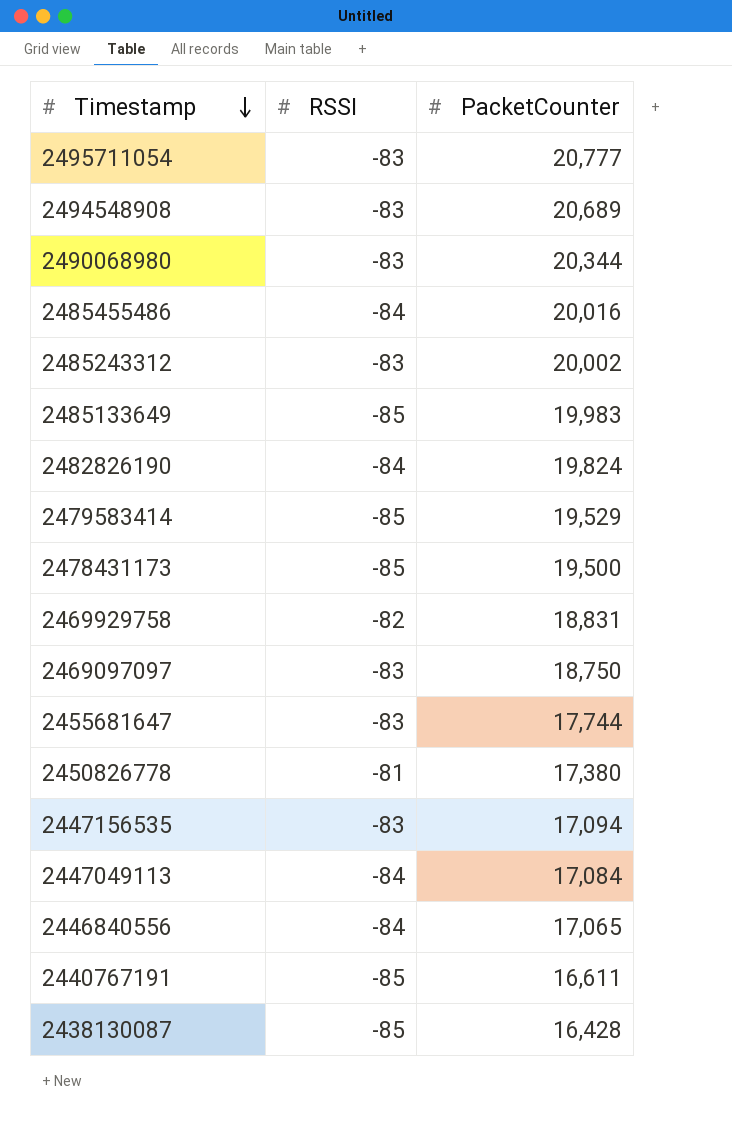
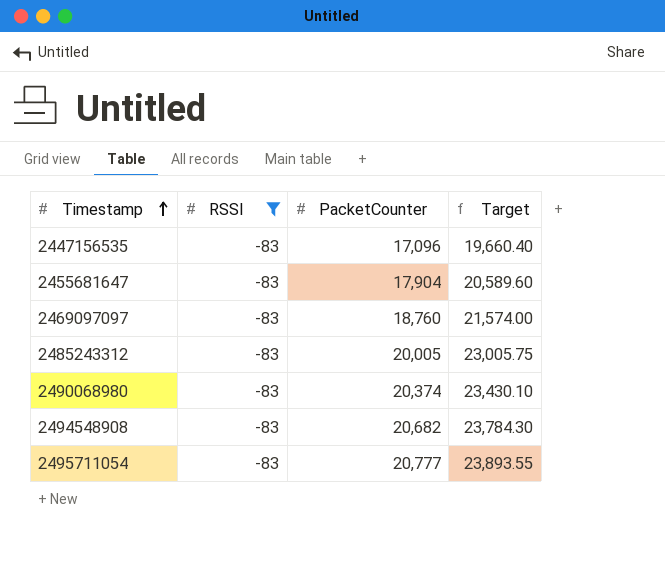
filter: none -> RSSI = -83
row order: Timestamp descending -> Timestamp ascending
column Target | formula: none -> [PacketCounter] * 1.15
2447156535 | PacketCounter: 17,094 -> 17,096
2455681647 | PacketCounter: 17,744 -> 17,904
2469097097 | PacketCounter: 18,750 -> 18,760
2485243312 | PacketCounter: 20,002 -> 20,005
2490068980 | PacketCounter: 20,344 -> 20,374
2494548908 | PacketCounter: 20,689 -> 20,682

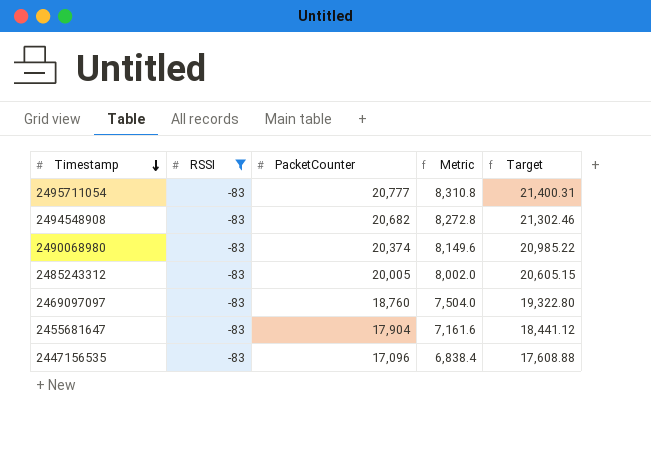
row order: Timestamp ascending -> Timestamp descending
column Metric | formula: none -> [PacketCounter] * 0.4
column Target | formula: [PacketCounter] * 1.15 -> [PacketCounter] * 1.03

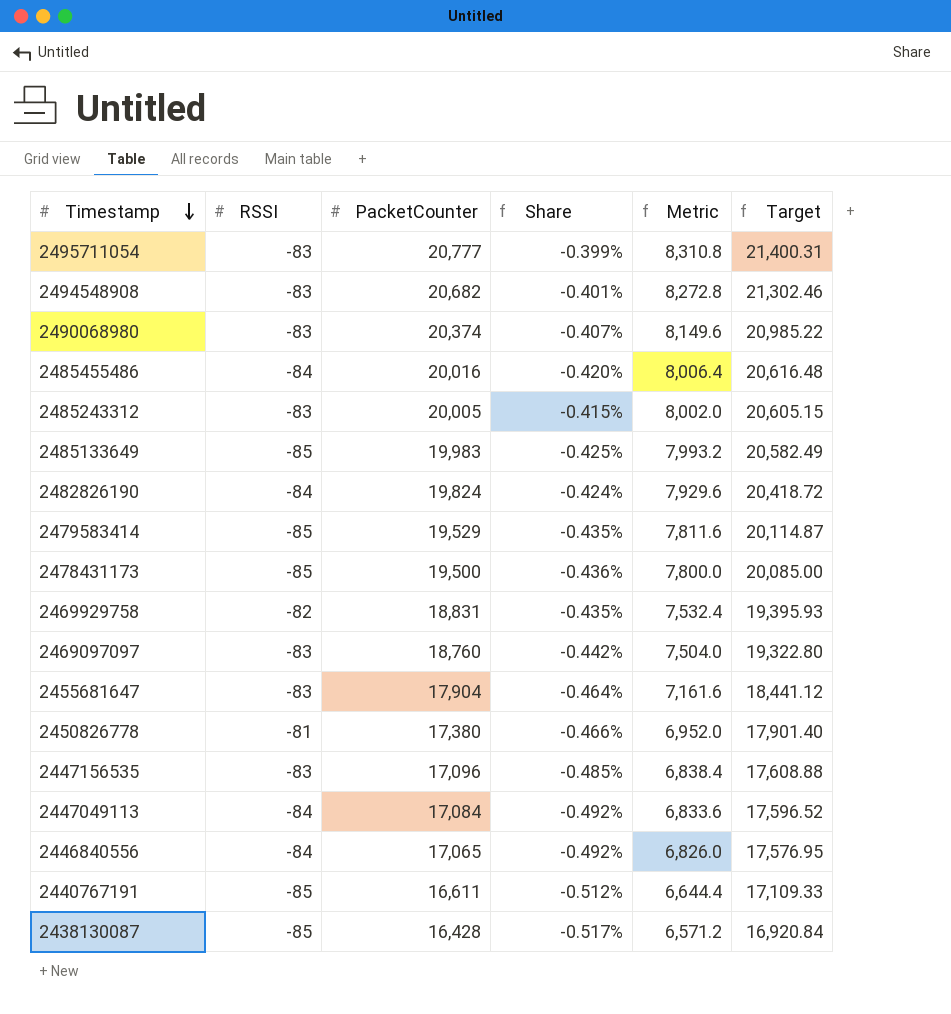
filter: RSSI = -83 -> none
column Share | formula: none -> [RSSI] / [PacketCounter]

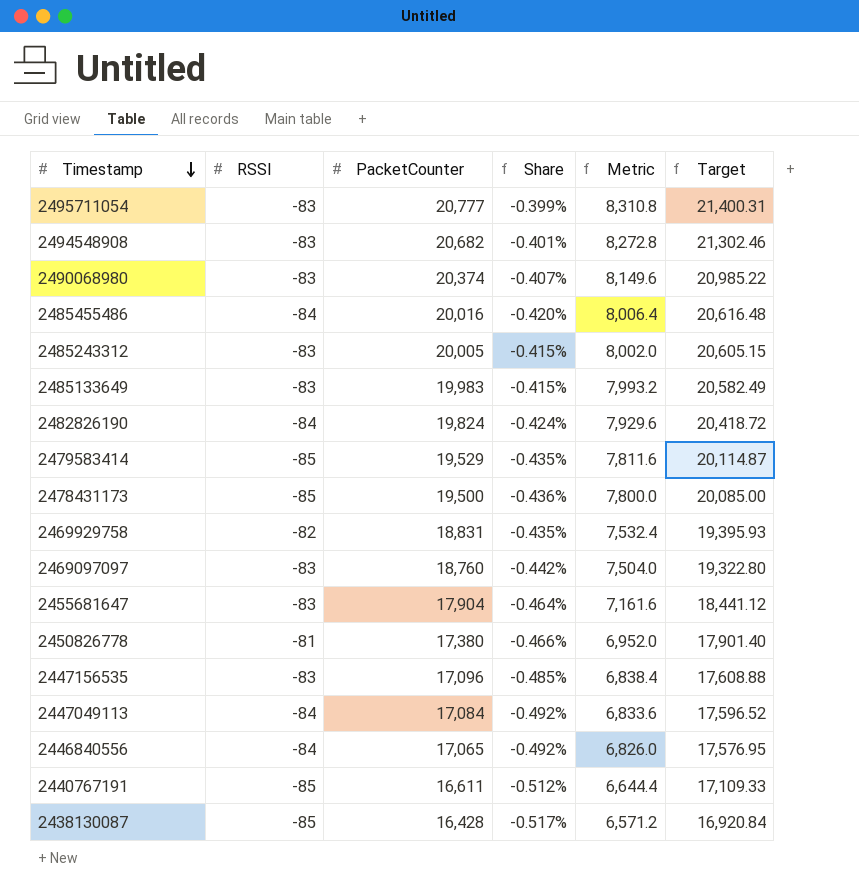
2485133649 | RSSI: -85 -> -83
2485133649 | Share: -0.425% -> -0.415%

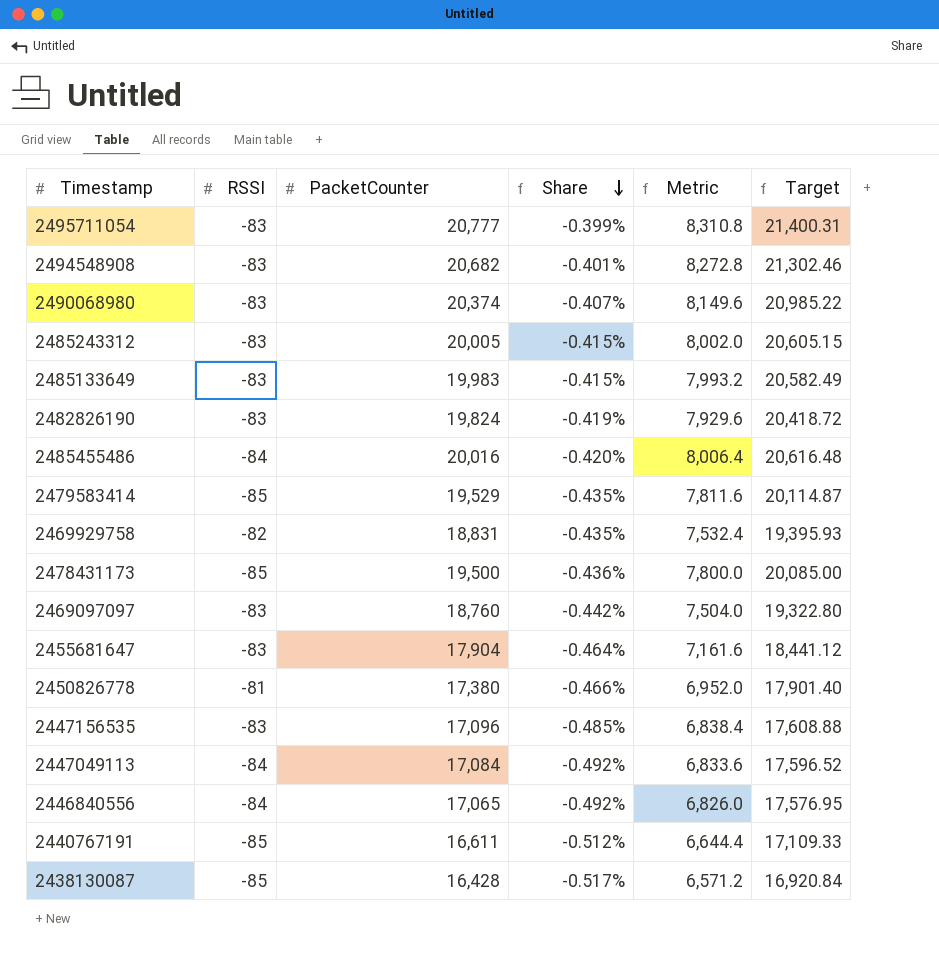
row order: Timestamp descending -> Share descending
2482826190 | RSSI: -84 -> -83
2482826190 | Share: -0.424% -> -0.419%

